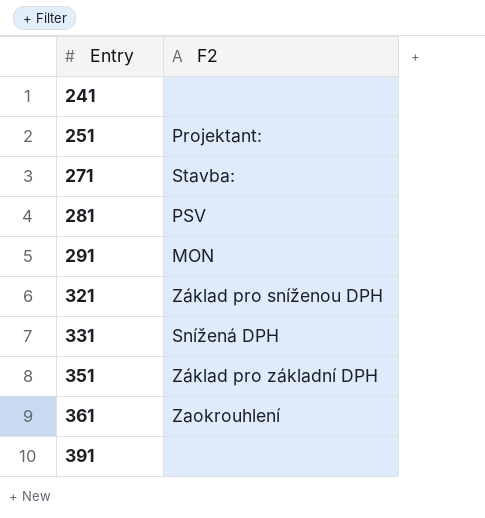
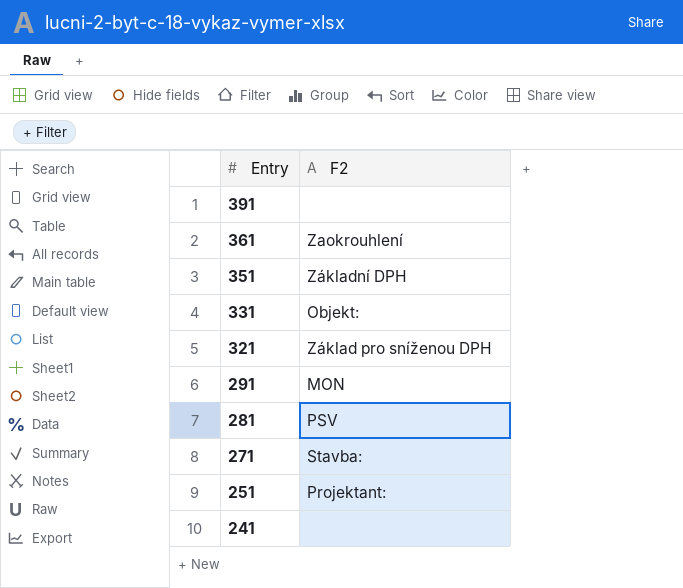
row order: Entry ascending -> Entry descending
351 | F2: Základ pro základní DPH -> Základní DPH
331 | F2: Snížená DPH -> Objekt:

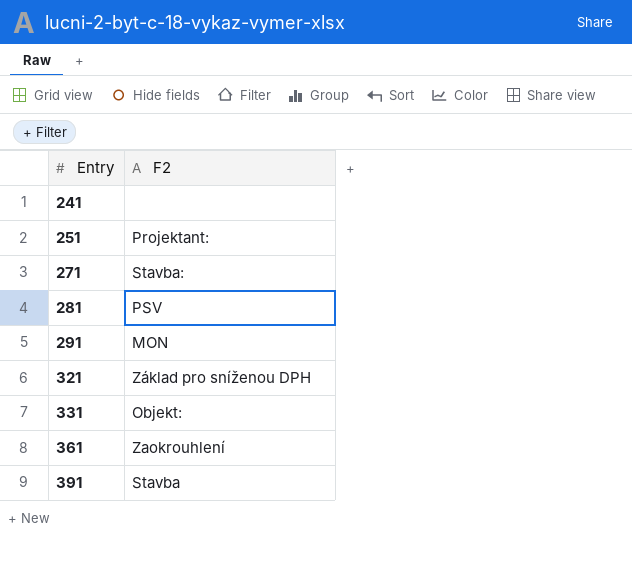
row order: Entry descending -> Entry ascending
row 351: Základní DPH -> none
391 | F2: none -> Stavba

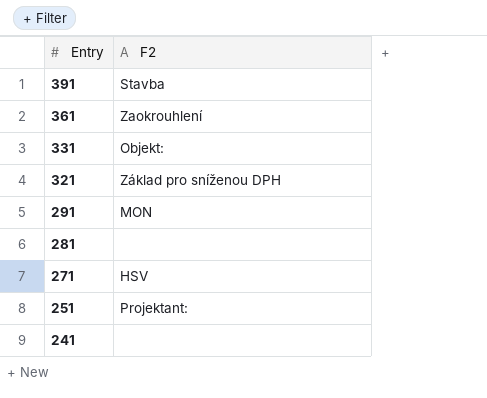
row order: Entry ascending -> Entry descending
281 | F2: PSV -> none
271 | F2: Stavba: -> HSV

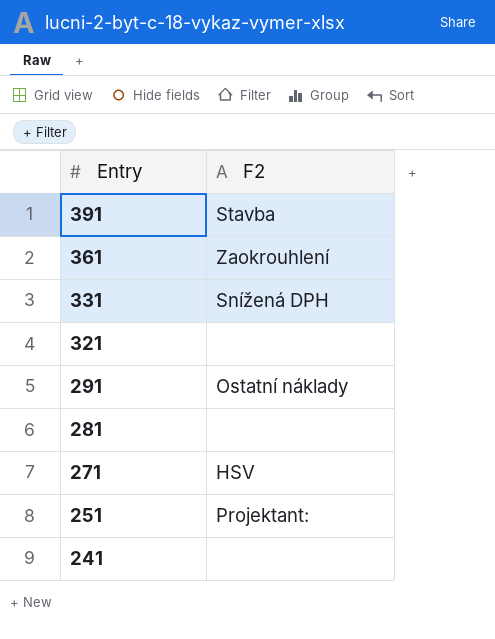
331 | F2: Objekt: -> Snížená DPH
321 | F2: Základ pro sníženou DPH -> none
291 | F2: MON -> Ostatní náklady

